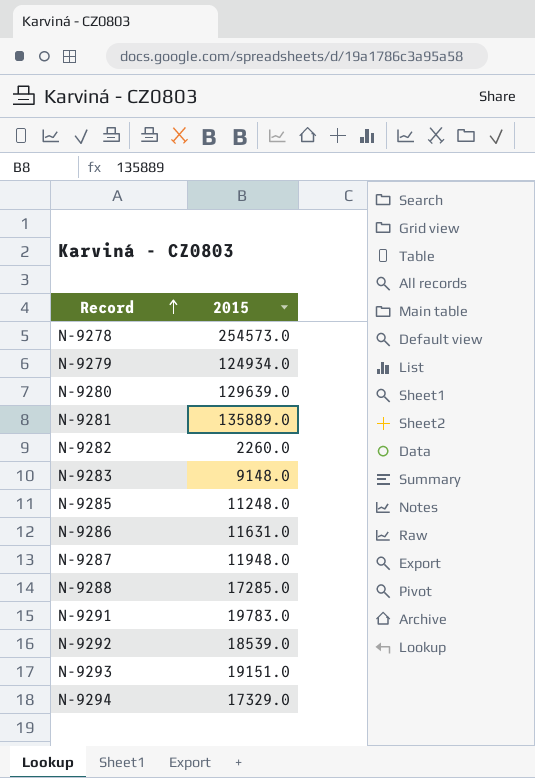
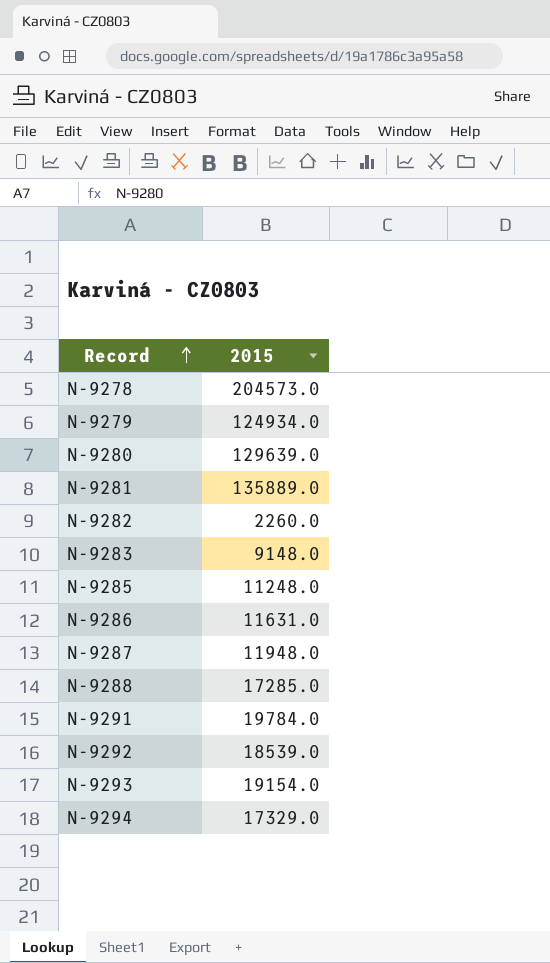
N-9278 | 2015: 254573.0 -> 204573.0
N-9291 | 2015: 19783.0 -> 19784.0
N-9293 | 2015: 19151.0 -> 19154.0

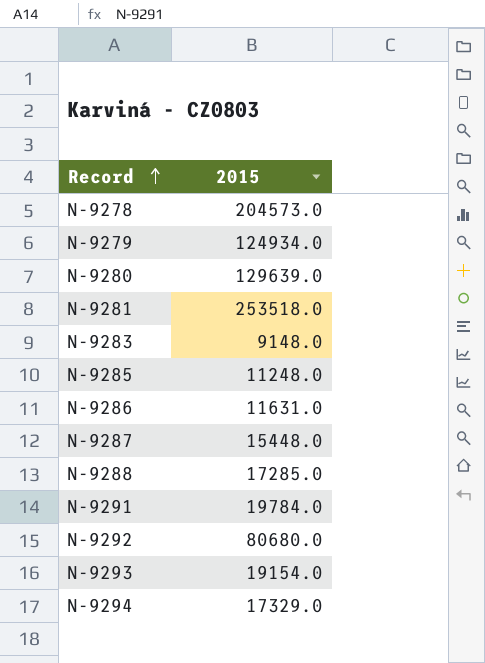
row N-9282: 2260.0 -> none
N-9281 | 2015: 135889.0 -> 253518.0
N-9287 | 2015: 11948.0 -> 15448.0
N-9292 | 2015: 18539.0 -> 80680.0

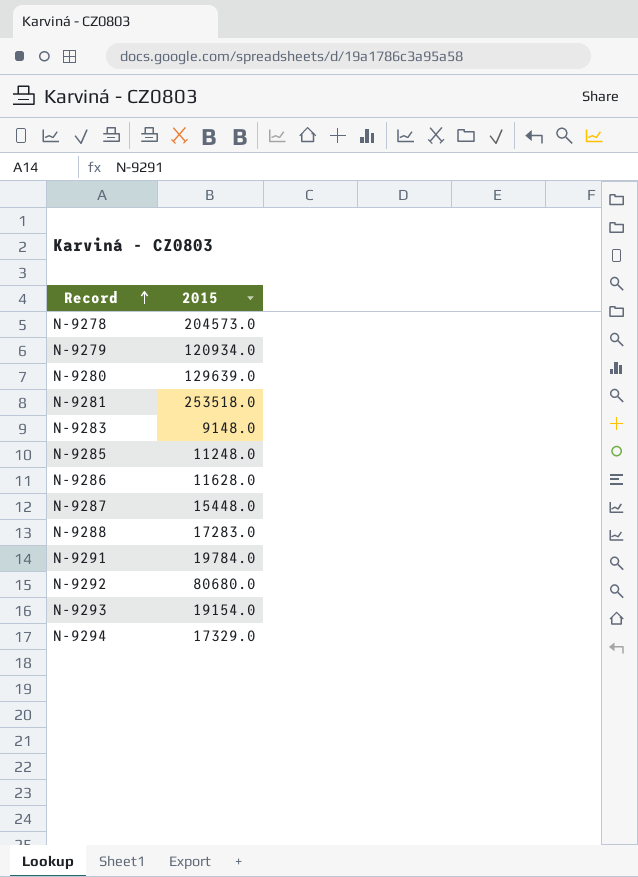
N-9279 | 2015: 124934.0 -> 120934.0
N-9286 | 2015: 11631.0 -> 11628.0
N-9288 | 2015: 17285.0 -> 17283.0

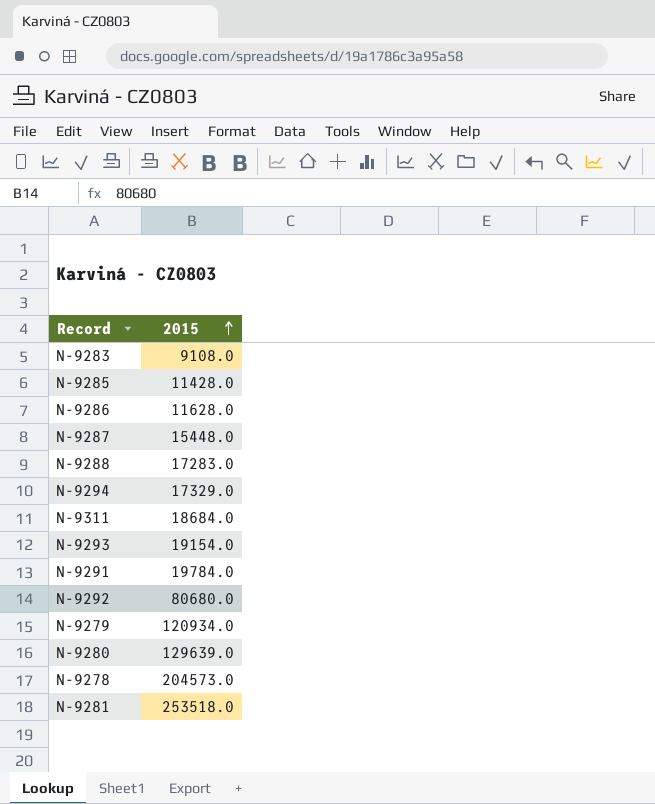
row order: Record ascending -> 2015 ascending
N-9283 | 2015: 9148.0 -> 9108.0
N-9285 | 2015: 11248.0 -> 11428.0
row N-9311: none -> 18684.0

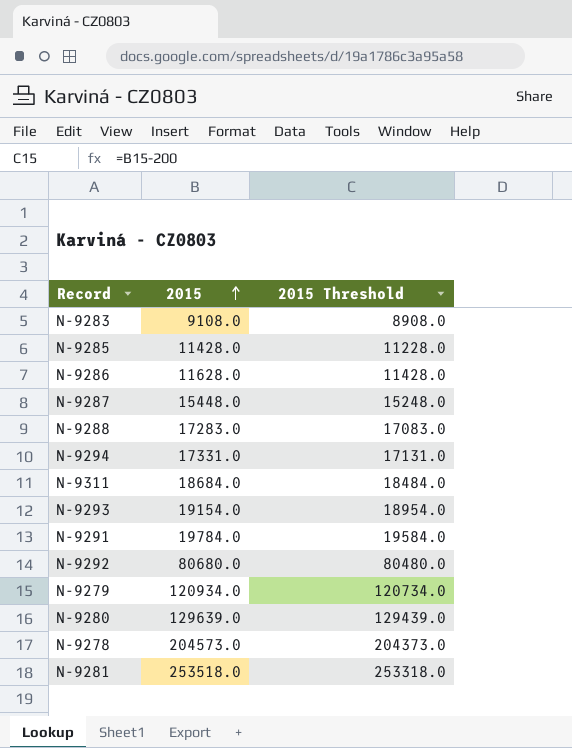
column 2015 Threshold | formula: none -> [2015] - 200
N-9294 | 2015: 17329.0 -> 17331.0

